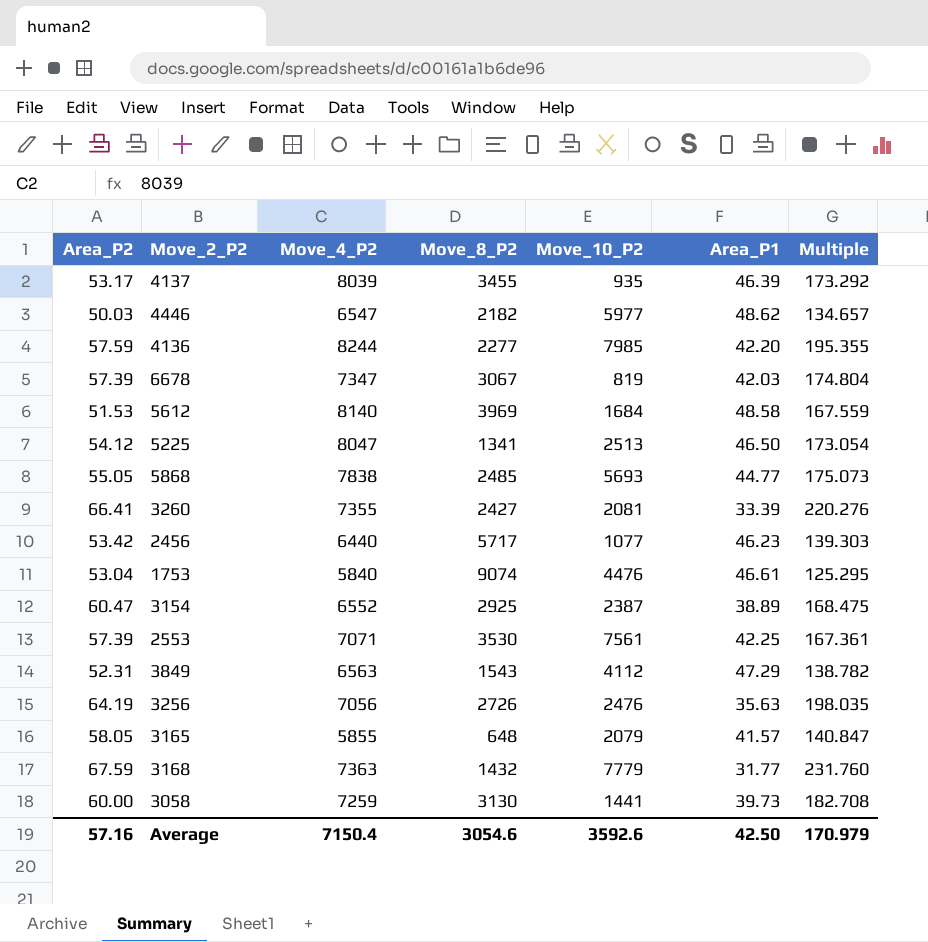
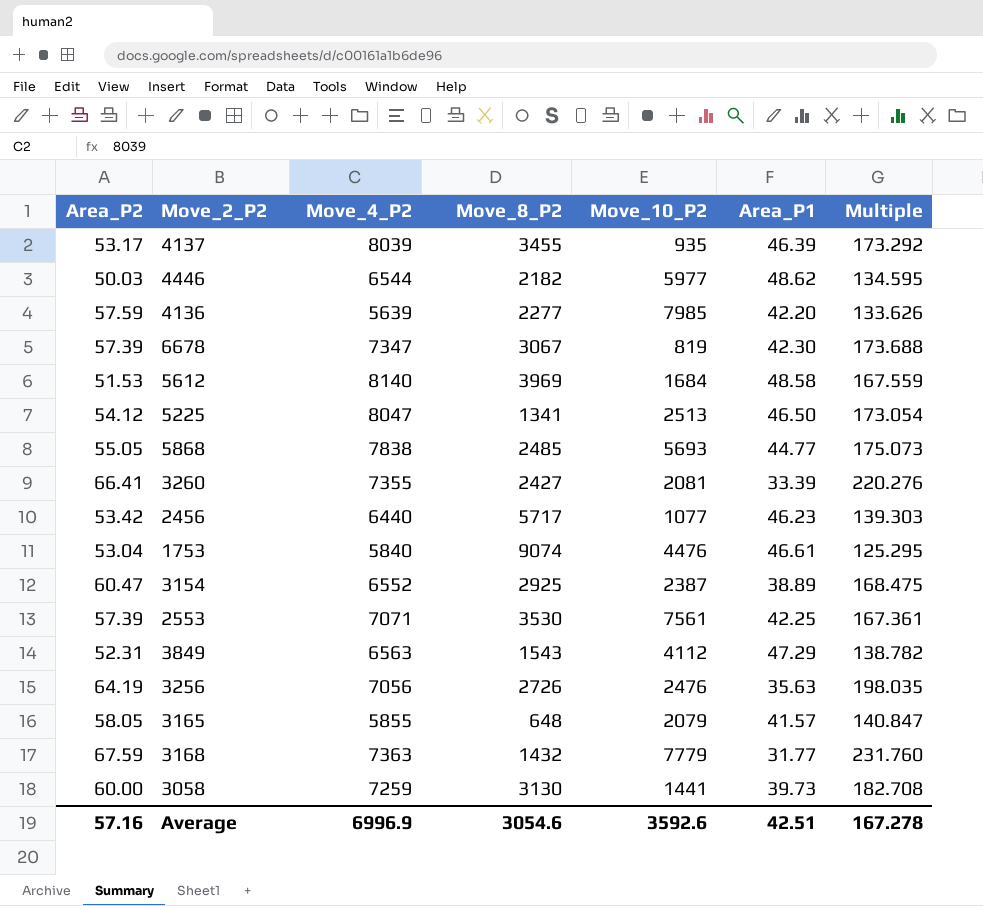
4446 | Move_4_P2: 6547 -> 6544
4446 | Multiple: 134.657 -> 134.595
4136 | Move_4_P2: 8244 -> 5639
4136 | Multiple: 195.355 -> 133.626
6678 | Area_P1: 42.03 -> 42.30
6678 | Multiple: 174.804 -> 173.688
Average | Move_4_P2: 7150.4 -> 6996.9
Average | Area_P1: 42.50 -> 42.51
Average | Multiple: 170.979 -> 167.278

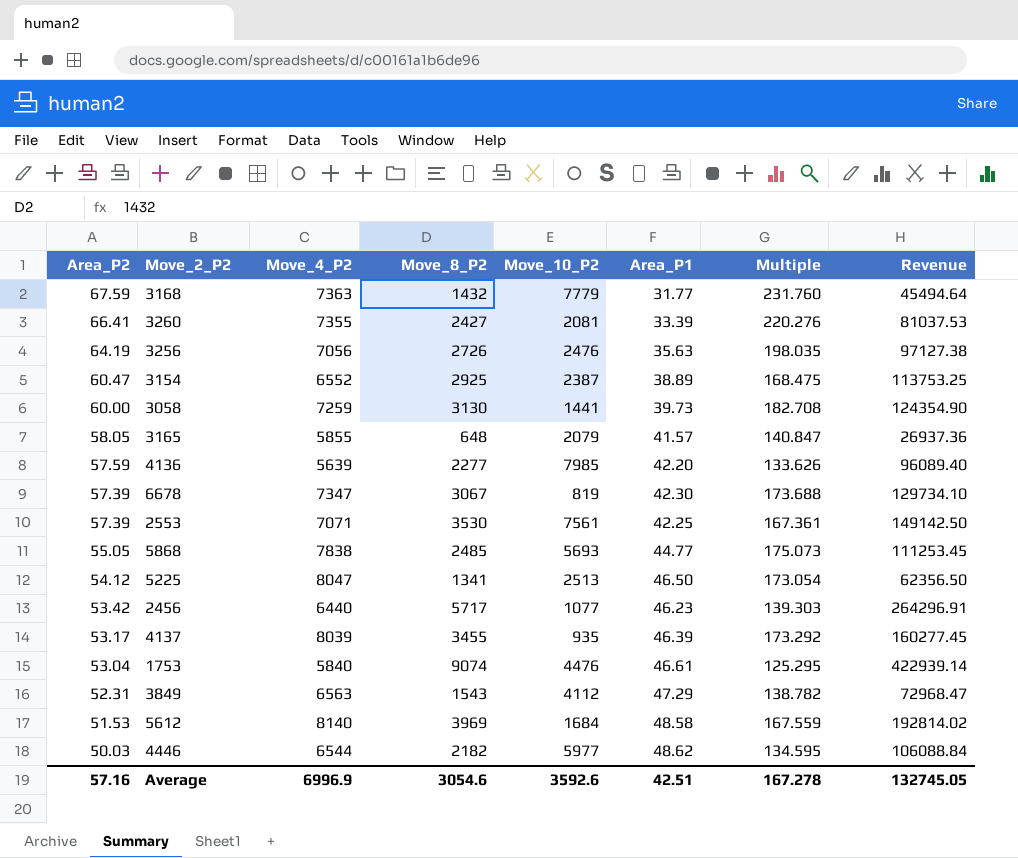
row order: none -> Area_P2 descending
column Revenue | formula: none -> [Move_8_P2] * [Area_P1]

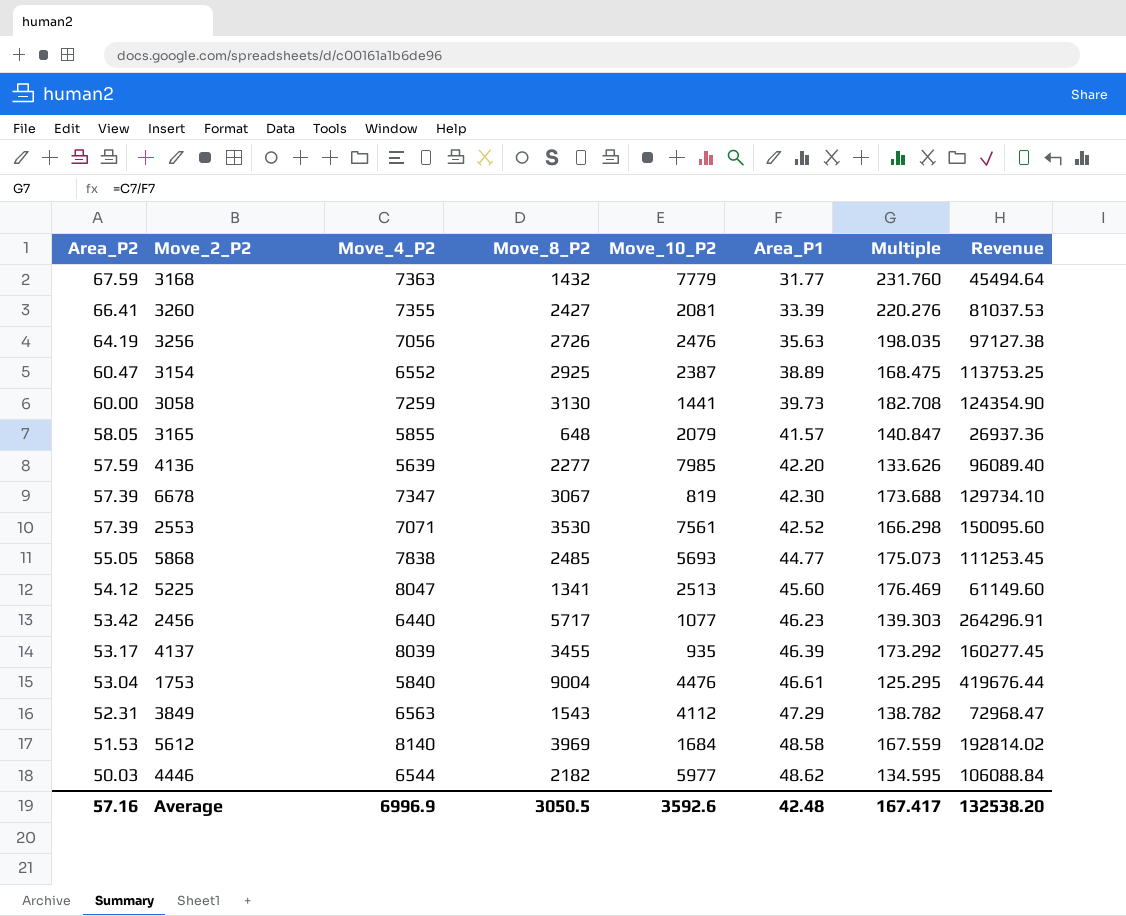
2553 | Area_P1: 42.25 -> 42.52
2553 | Multiple: 167.361 -> 166.298
2553 | Revenue: 149142.50 -> 150095.60
5225 | Area_P1: 46.50 -> 45.60
5225 | Multiple: 173.054 -> 176.469
5225 | Revenue: 62356.50 -> 61149.60
1753 | Move_8_P2: 9074 -> 9004
1753 | Revenue: 422939.14 -> 419676.44
Average | Move_8_P2: 3054.6 -> 3050.5
Average | Area_P1: 42.51 -> 42.48
Average | Multiple: 167.278 -> 167.417
Average | Revenue: 132745.05 -> 132538.20

